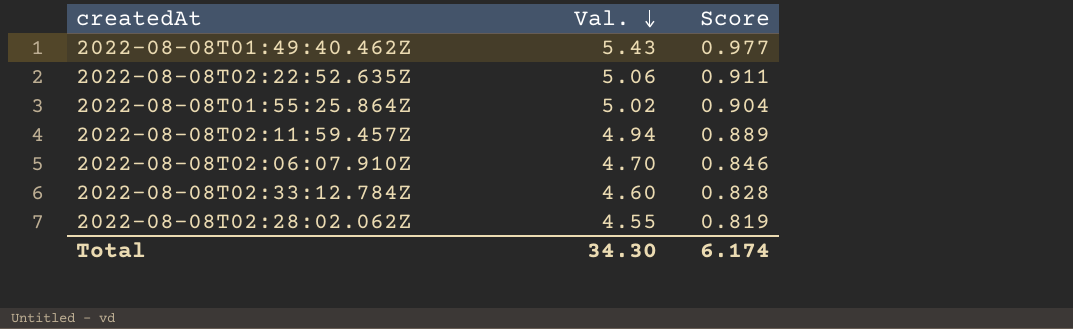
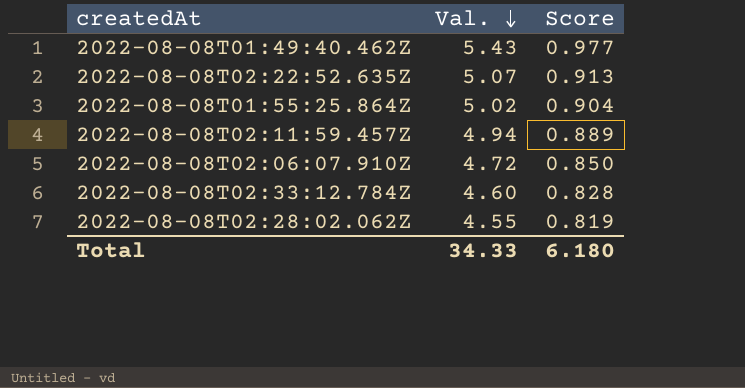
2022-08-08T02:22:52.635Z | Val.: 5.06 -> 5.07
2022-08-08T02:22:52.635Z | Score: 0.911 -> 0.913
2022-08-08T02:06:07.910Z | Val.: 4.70 -> 4.72
2022-08-08T02:06:07.910Z | Score: 0.846 -> 0.850
Total | Val.: 34.30 -> 34.33
Total | Score: 6.174 -> 6.180

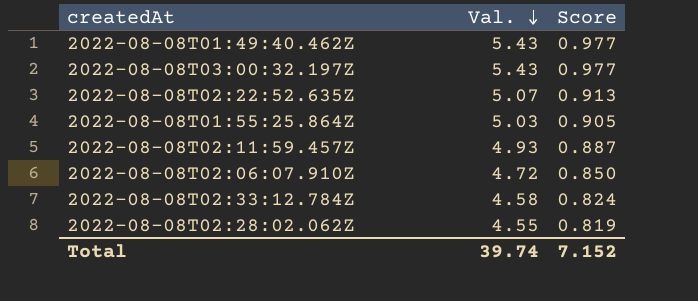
row 2022-08-08T03:00:32.197Z: none -> 5.43 | 0.977
2022-08-08T01:55:25.864Z | Val.: 5.02 -> 5.03
2022-08-08T01:55:25.864Z | Score: 0.904 -> 0.905
2022-08-08T02:11:59.457Z | Val.: 4.94 -> 4.93
2022-08-08T02:11:59.457Z | Score: 0.889 -> 0.887
2022-08-08T02:33:12.784Z | Val.: 4.60 -> 4.58
2022-08-08T02:33:12.784Z | Score: 0.828 -> 0.824
Total | Val.: 34.33 -> 39.74
Total | Score: 6.180 -> 7.152

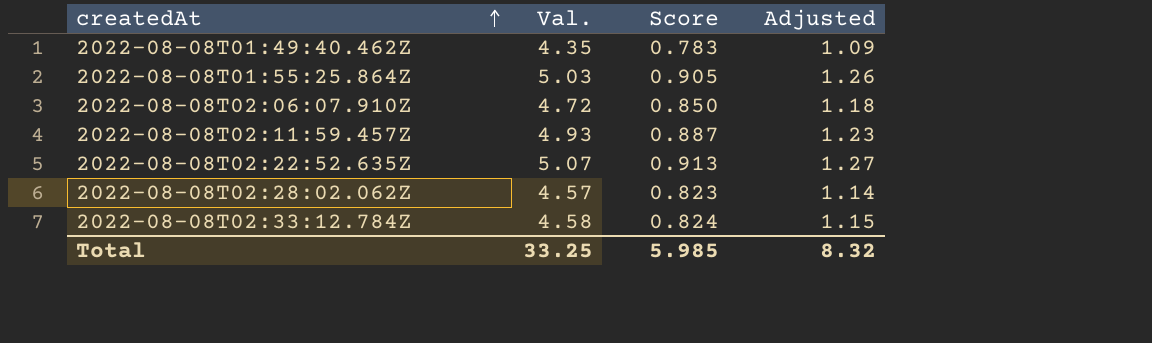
row order: Val. descending -> createdAt ascending
column Adjusted | formula: none -> [Val.] * 0.25
row 2022-08-08T03:00:32.197Z: 5.43 | 0.977 -> none
2022-08-08T01:49:40.462Z | Val.: 5.43 -> 4.35
2022-08-08T01:49:40.462Z | Score: 0.977 -> 0.783
2022-08-08T02:28:02.062Z | Val.: 4.55 -> 4.57
2022-08-08T02:28:02.062Z | Score: 0.819 -> 0.823
Total | Val.: 39.74 -> 33.25
Total | Score: 7.152 -> 5.985

